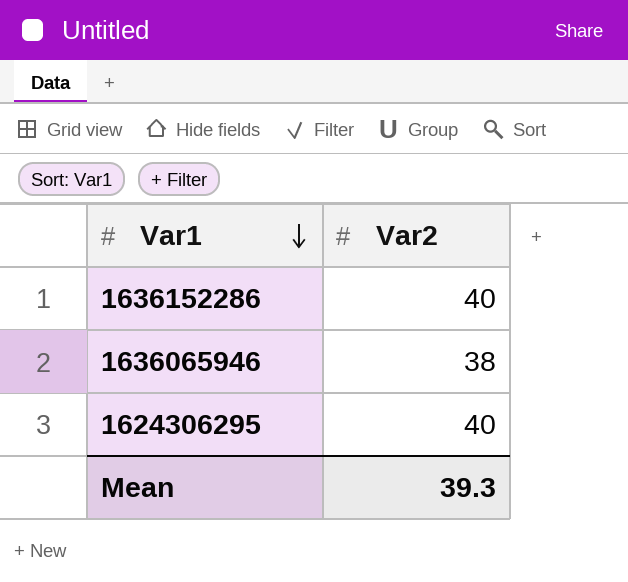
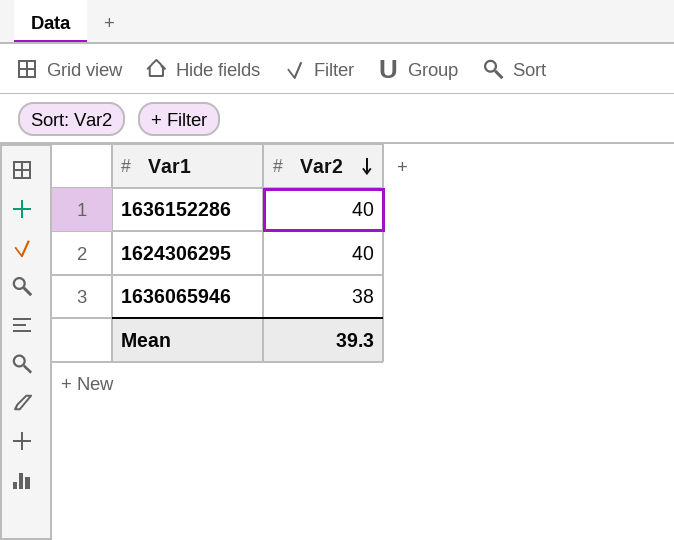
row order: Var1 descending -> Var2 descending

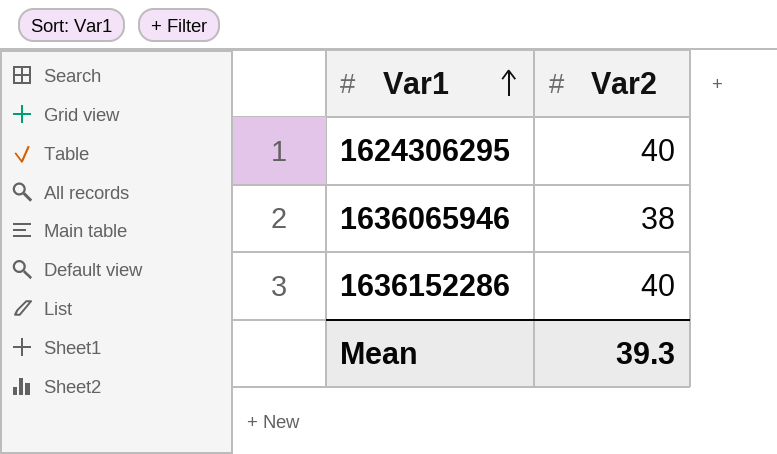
row order: Var2 descending -> Var1 ascending

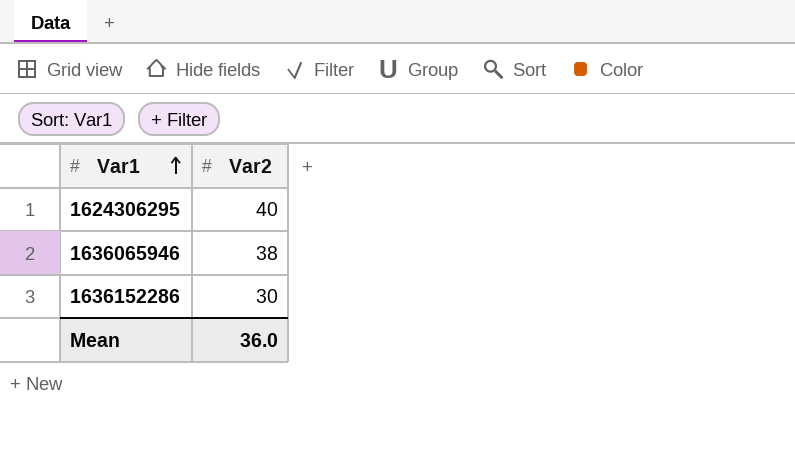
1636152286 | Var2: 40 -> 30
Mean | Var2: 39.3 -> 36.0

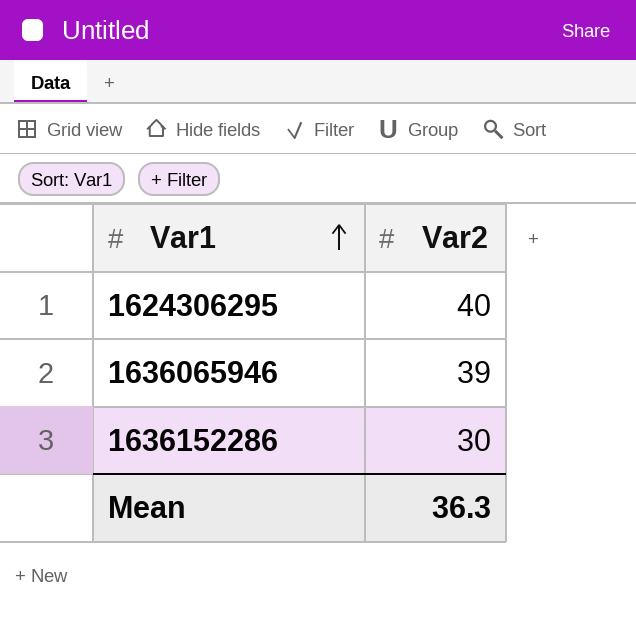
1636065946 | Var2: 38 -> 39
Mean | Var2: 36.0 -> 36.3

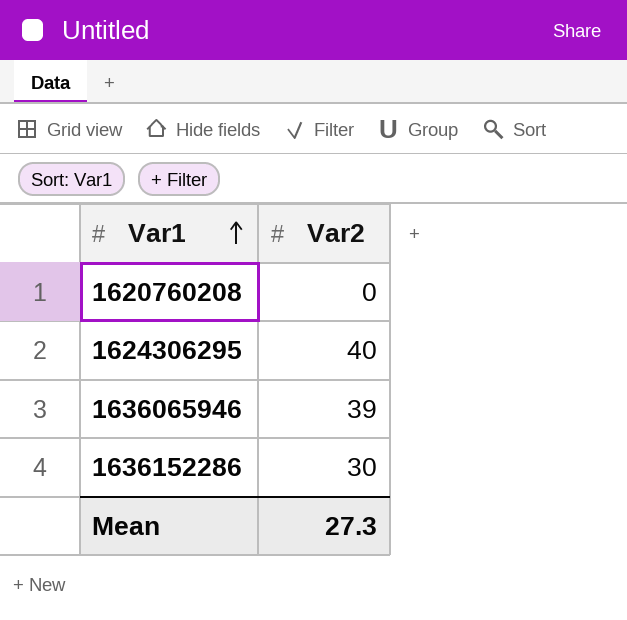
row 1620760208: none -> 0
Mean | Var2: 36.3 -> 27.3

